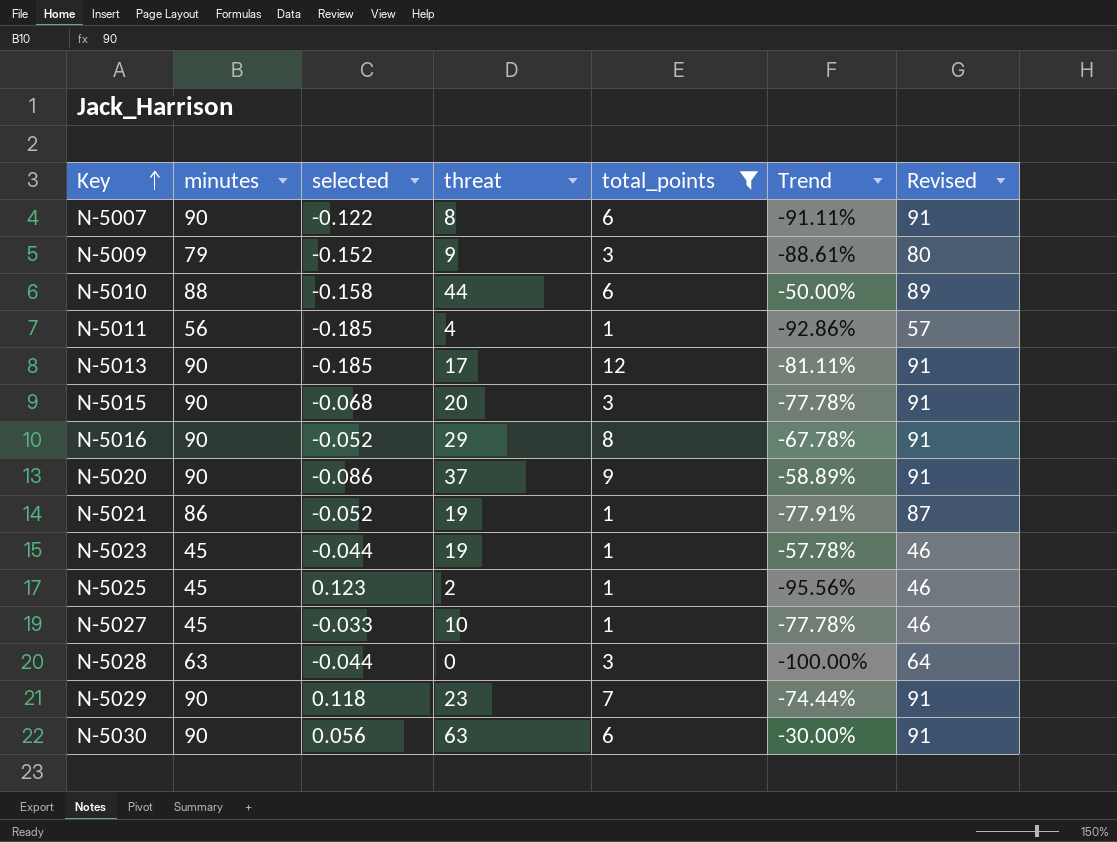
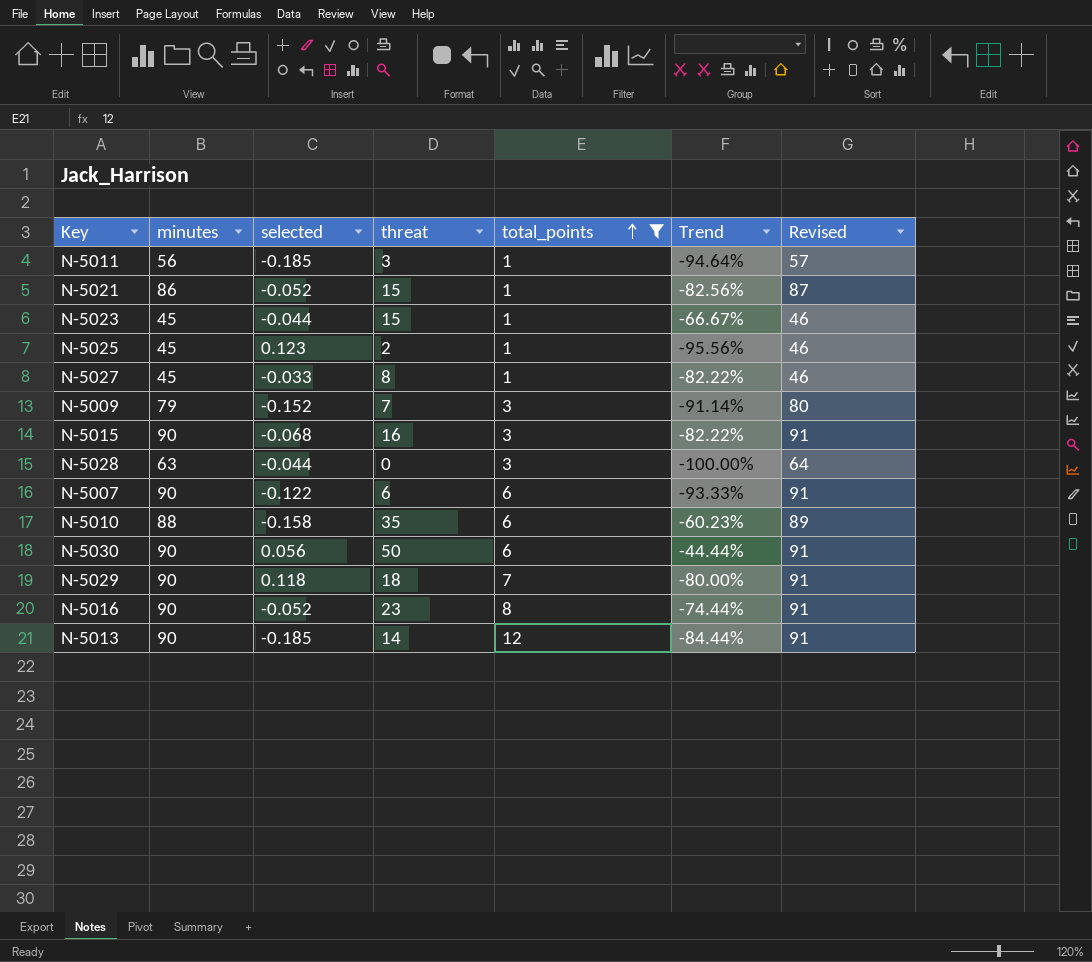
row order: Key ascending -> total_points ascending
row N-5020: 90 | -0.086 | 37 | 9 | -58.89% | 91 -> none
N-5011 | threat: 4 -> 3
N-5011 | Trend: -92.86% -> -94.64%
N-5021 | threat: 19 -> 15
N-5021 | Trend: -77.91% -> -82.56%
N-5023 | threat: 19 -> 15
N-5023 | Trend: -57.78% -> -66.67%
N-5027 | threat: 10 -> 8
N-5027 | Trend: -77.78% -> -82.22%
N-5009 | threat: 9 -> 7
N-5009 | Trend: -88.61% -> -91.14%
N-5015 | threat: 20 -> 16
N-5015 | Trend: -77.78% -> -82.22%
N-5007 | threat: 8 -> 6
N-5007 | Trend: -91.11% -> -93.33%
N-5010 | threat: 44 -> 35
N-5010 | Trend: -50.00% -> -60.23%
N-5030 | threat: 63 -> 50
N-5030 | Trend: -30.00% -> -44.44%
N-5029 | threat: 23 -> 18
N-5029 | Trend: -74.44% -> -80.00%
N-5016 | threat: 29 -> 23
N-5016 | Trend: -67.78% -> -74.44%
N-5013 | threat: 17 -> 14
N-5013 | Trend: -81.11% -> -84.44%

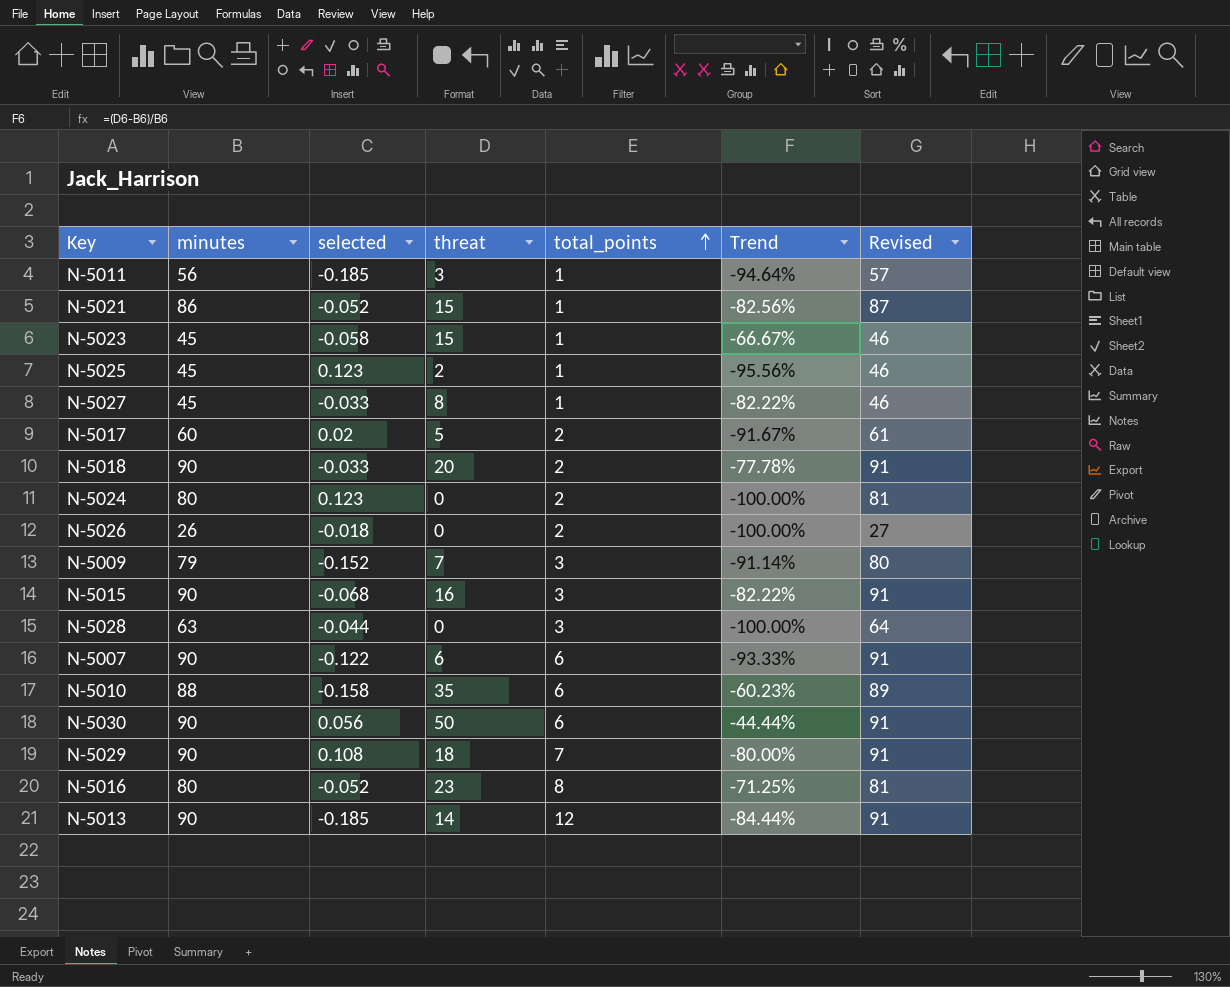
filter: total_points != 2 -> none
N-5023 | selected: -0.044 -> -0.058
N-5029 | selected: 0.118 -> 0.108
N-5016 | minutes: 90 -> 80
N-5016 | Trend: -74.44% -> -71.25%
N-5016 | Revised: 91 -> 81

